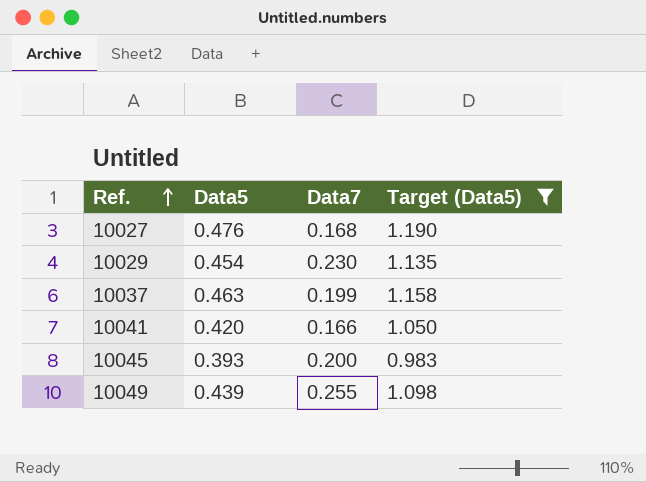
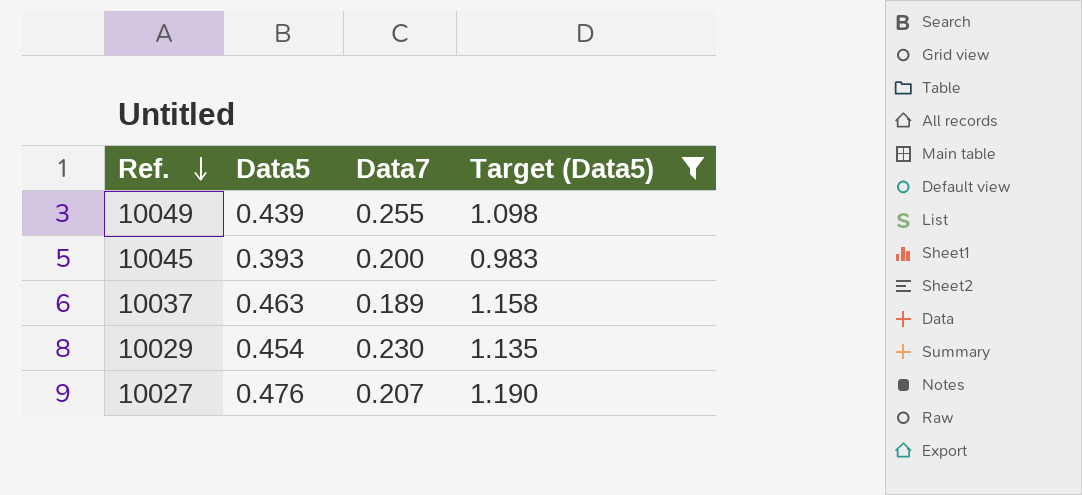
row order: Ref. ascending -> Ref. descending
row 10041: 0.420 | 0.166 | 1.050 -> none
10037 | Data7: 0.199 -> 0.189
10027 | Data7: 0.168 -> 0.207

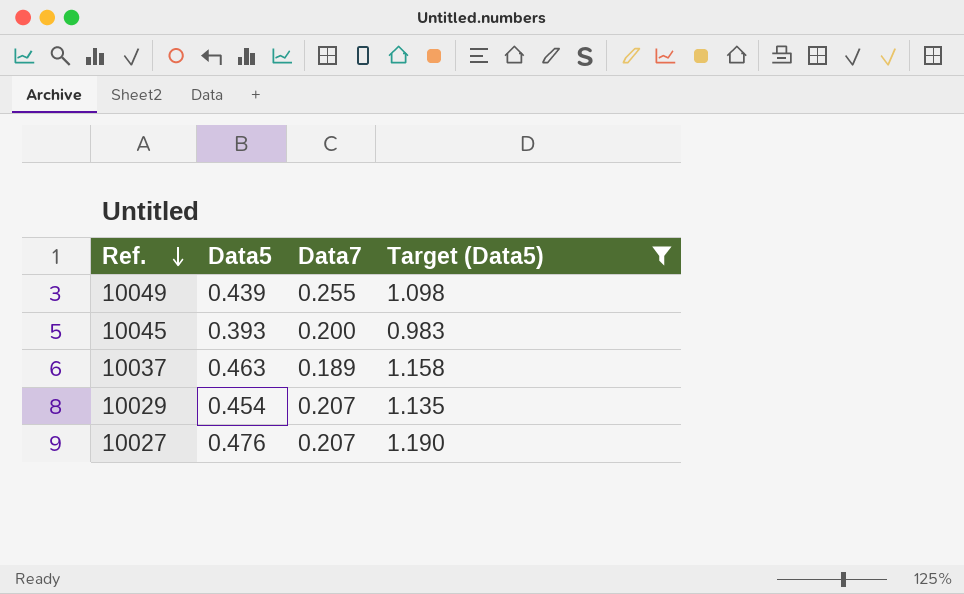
10029 | Data7: 0.230 -> 0.207

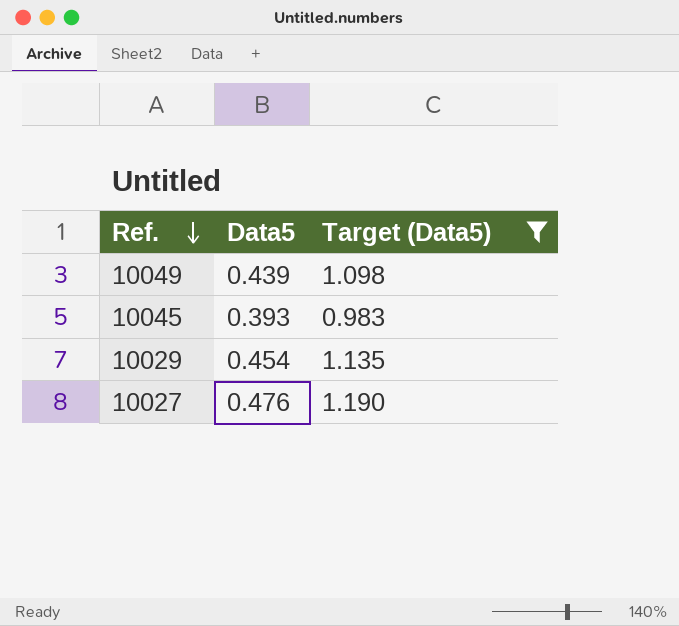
column Data7 | position: 3 -> none
row 10037: 0.463 | 0.189 | 1.158 -> none

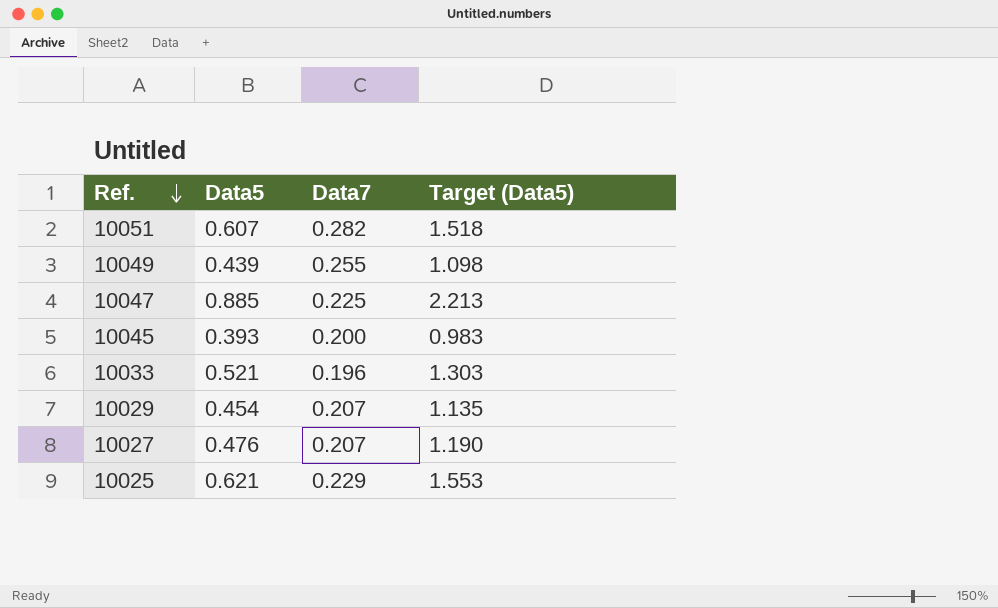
filter: Target (Data5) <= 1.190 -> none
column Data7 | position: none -> 3

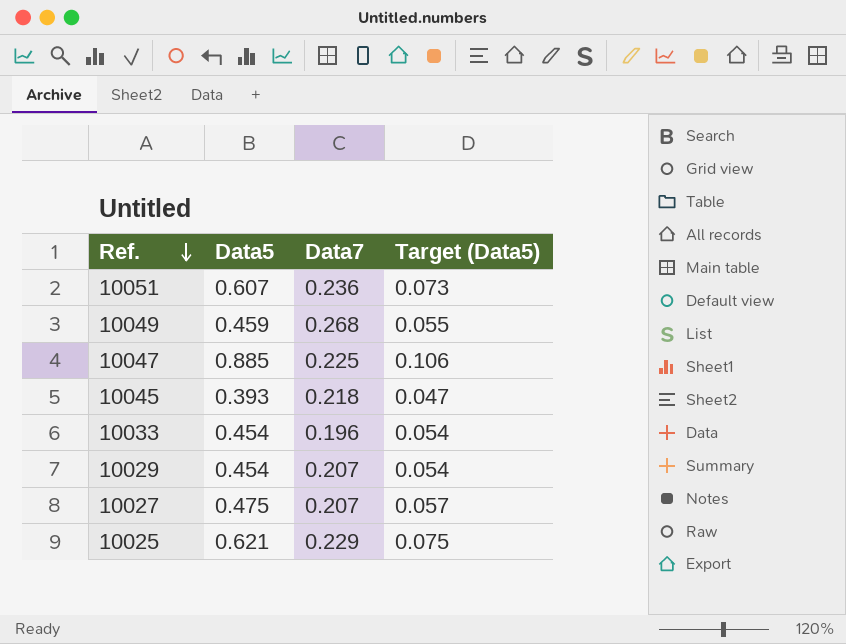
column Target (Data5) | formula: [Data5] * 2.5 -> [Data5] * 0.12
10051 | Data7: 0.282 -> 0.236
10049 | Data5: 0.439 -> 0.459
10049 | Data7: 0.255 -> 0.268
10045 | Data7: 0.200 -> 0.218
10033 | Data5: 0.521 -> 0.454
10027 | Data5: 0.476 -> 0.475

